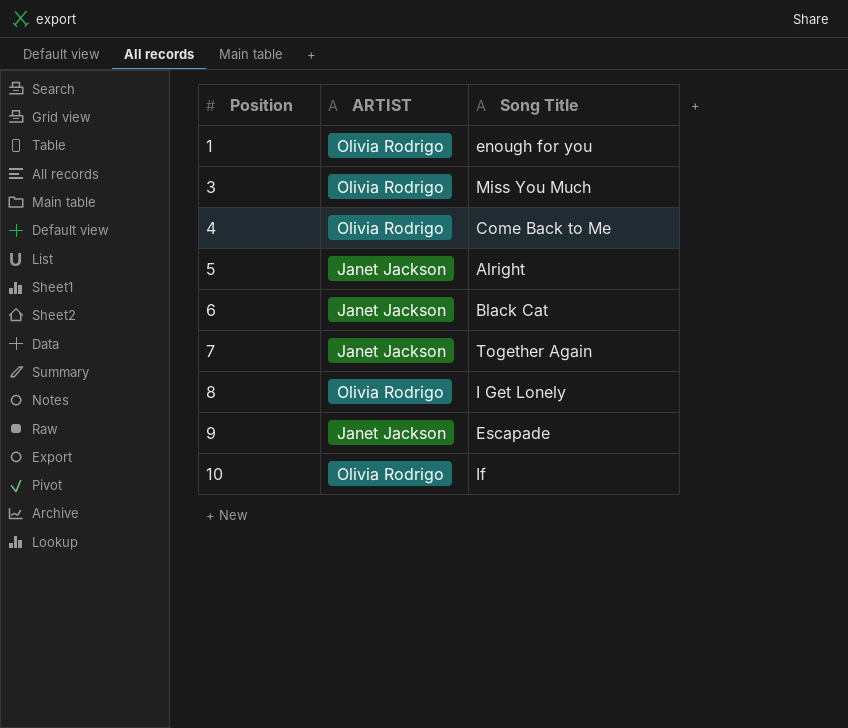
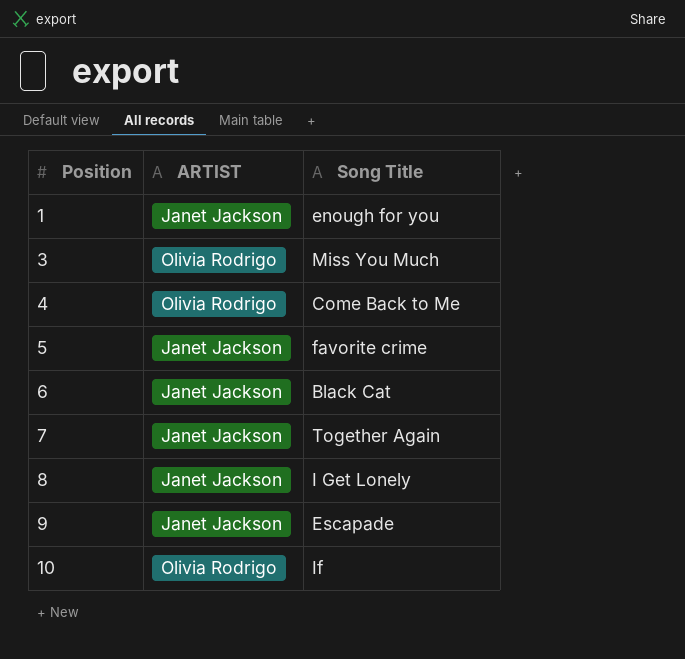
1 | ARTIST: Olivia Rodrigo -> Janet Jackson
5 | Song Title: Alright -> favorite crime
8 | ARTIST: Olivia Rodrigo -> Janet Jackson

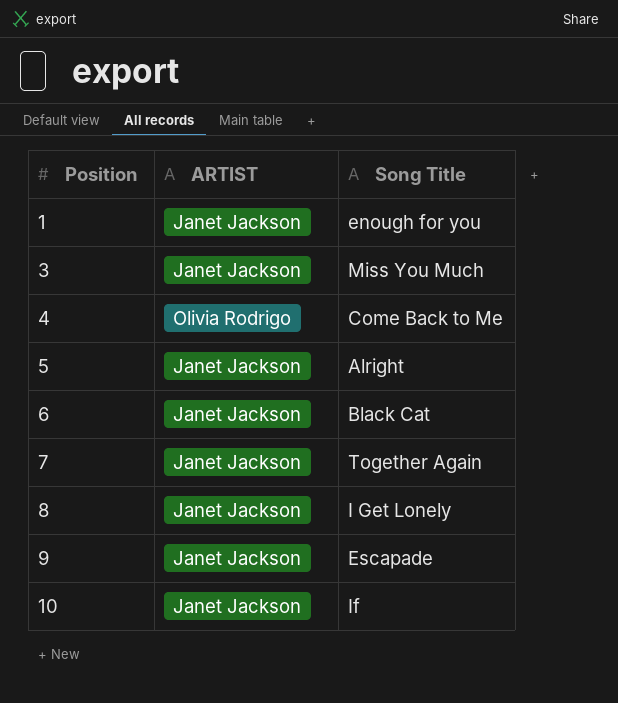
3 | ARTIST: Olivia Rodrigo -> Janet Jackson
5 | Song Title: favorite crime -> Alright
10 | ARTIST: Olivia Rodrigo -> Janet Jackson

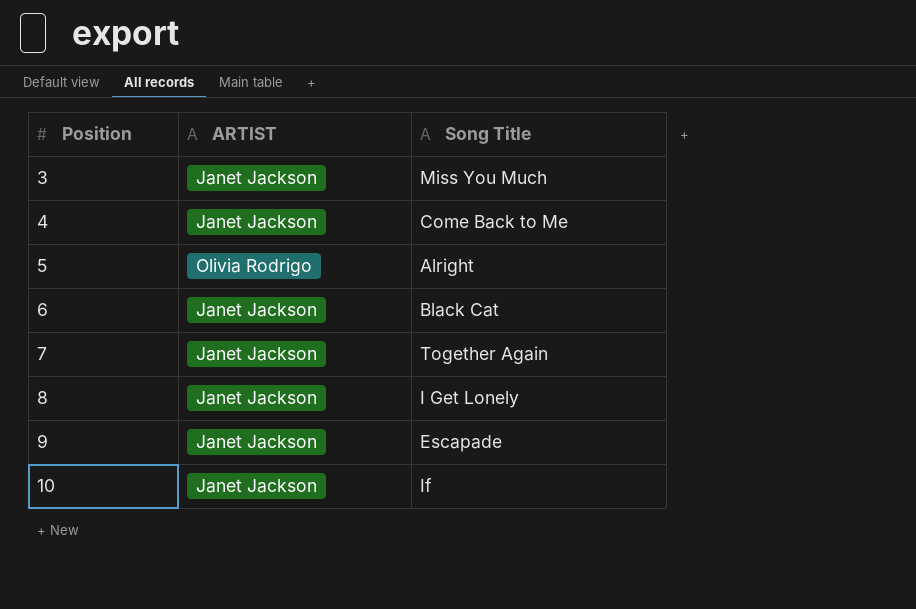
row 1: Janet Jackson | enough for you -> none
4 | ARTIST: Olivia Rodrigo -> Janet Jackson
5 | ARTIST: Janet Jackson -> Olivia Rodrigo

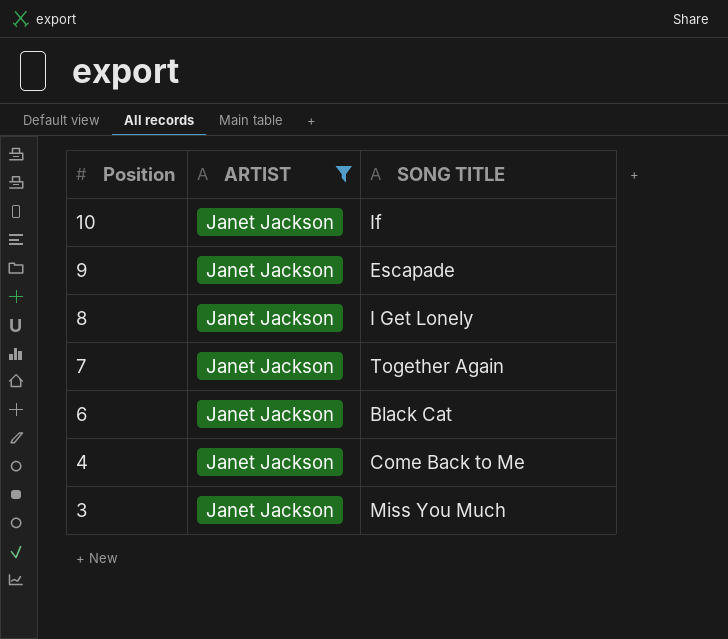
filter: none -> ARTIST = Janet Jackson
row order: Position ascending -> Position descending
column name: Song Title -> SONG TITLE

